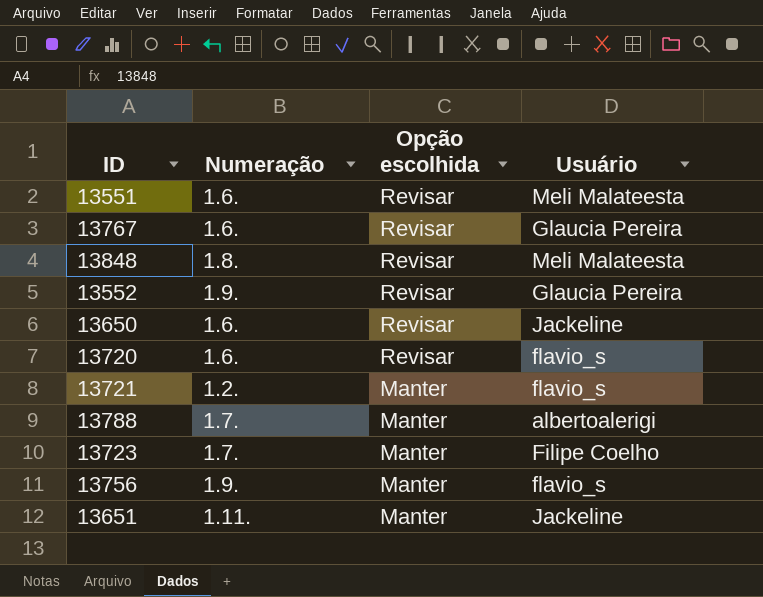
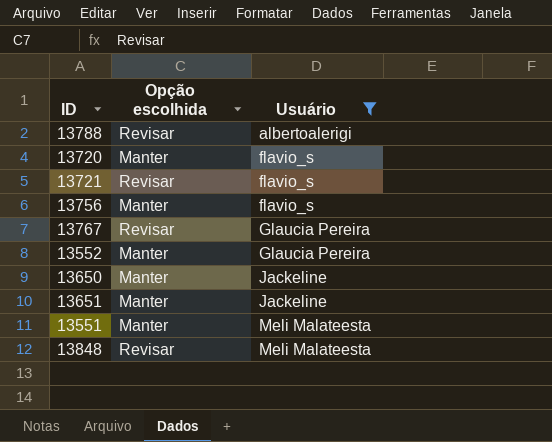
filter: none -> Usuário != Filipe Coelho
row order: Opção escolhida descending -> Usuário ascending
column Numeração | position: 2 -> none
13788 | Opção escolhida: Manter -> Revisar
13720 | Opção escolhida: Revisar -> Manter
13721 | Opção escolhida: Manter -> Revisar
13552 | Opção escolhida: Revisar -> Manter
13650 | Opção escolhida: Revisar -> Manter
13551 | Opção escolhida: Revisar -> Manter

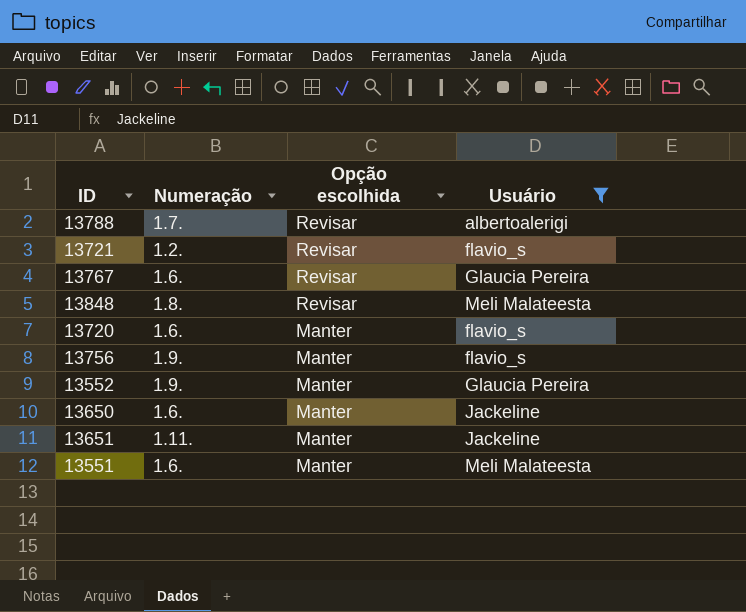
row order: Usuário ascending -> Opção escolhida descending
column Numeração | position: none -> 2

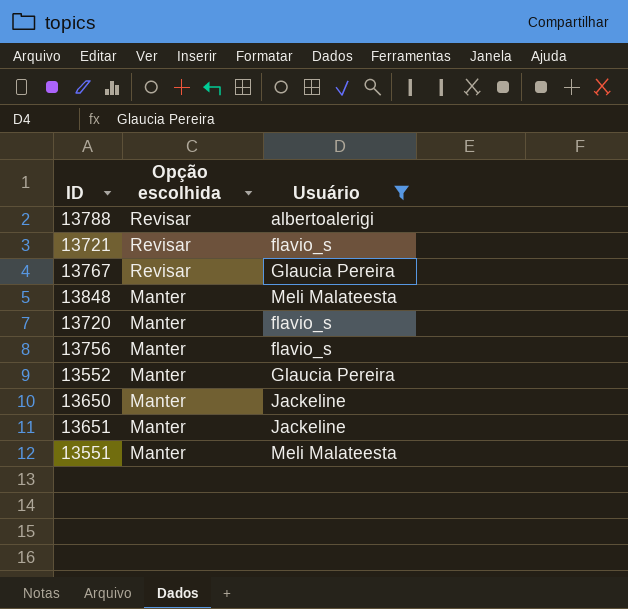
column Numeração | position: 2 -> none
13848 | Opção escolhida: Revisar -> Manter

